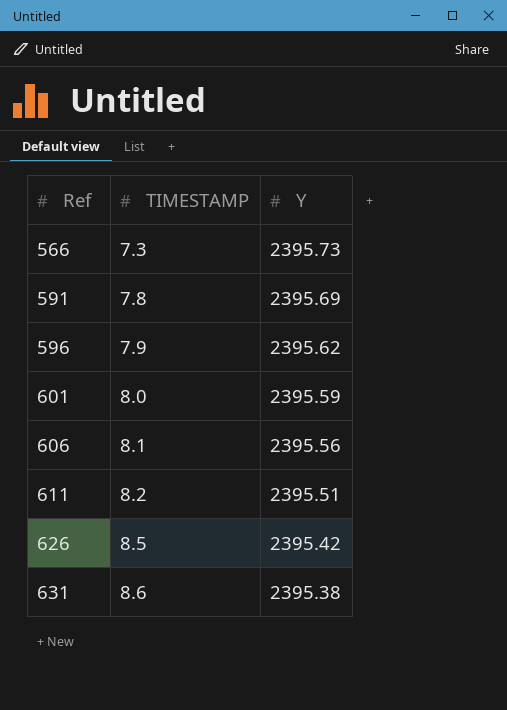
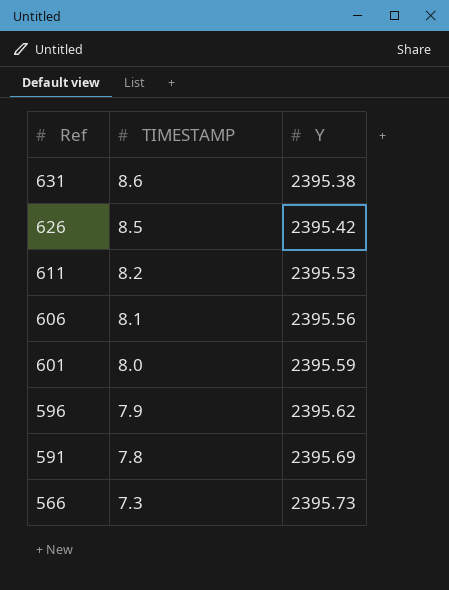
row order: Ref ascending -> Ref descending
611 | Y: 2395.51 -> 2395.53

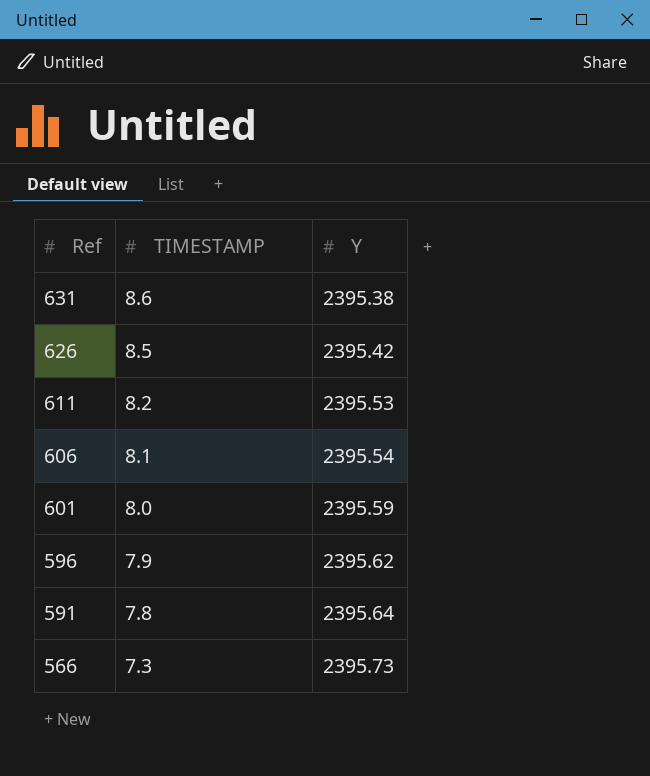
606 | Y: 2395.56 -> 2395.54
591 | Y: 2395.69 -> 2395.64

